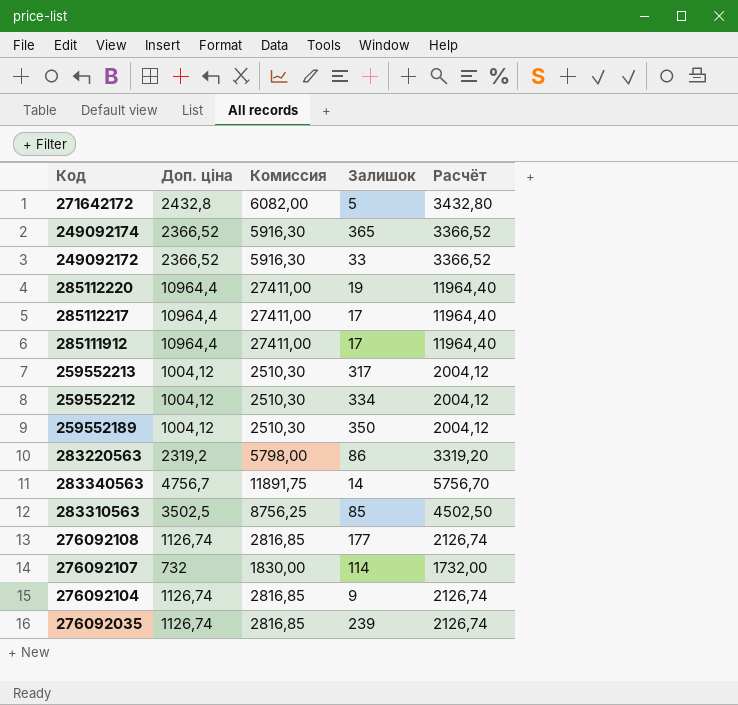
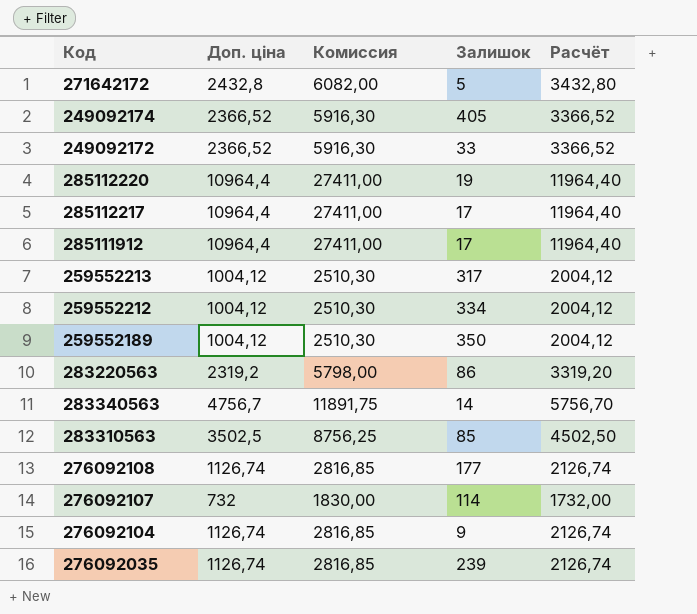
249092174 | Залишок: 365 -> 405

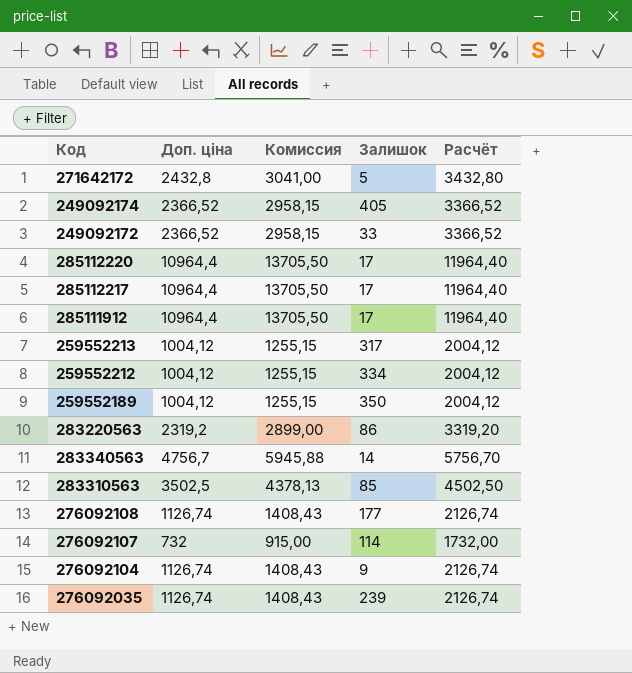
column Комиссия | formula: [Доп. ціна] * 2,5 -> [Доп. ціна] * 1,25
285112220 | Залишок: 19 -> 17

